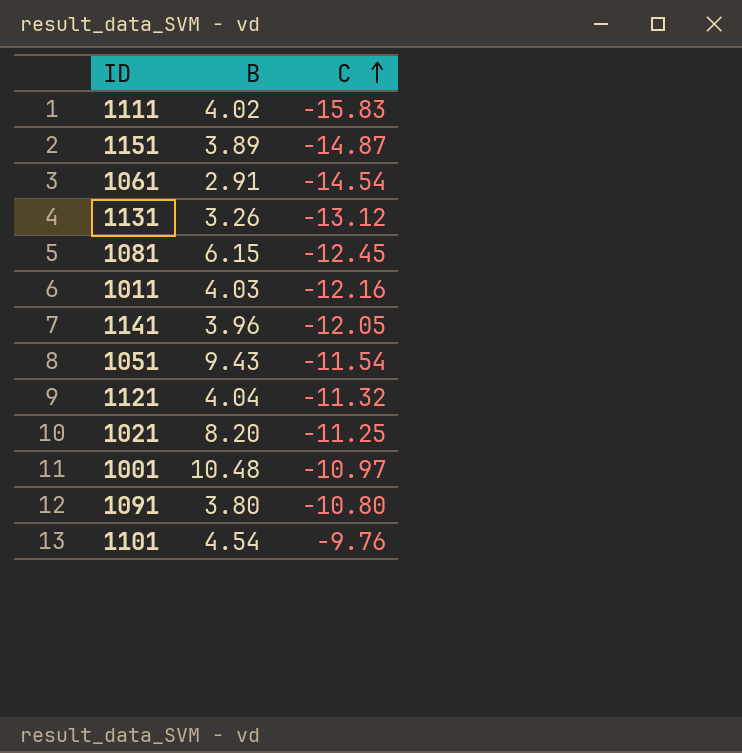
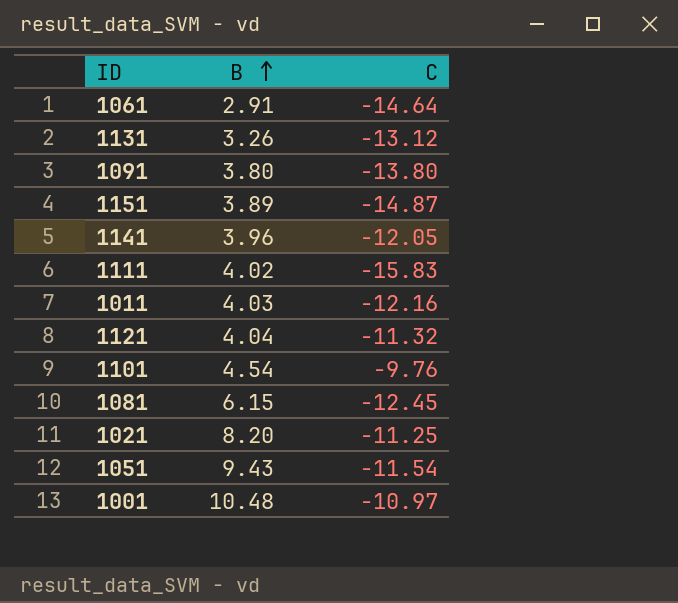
row order: C ascending -> B ascending
1061 | C: -14.54 -> -14.64
1091 | C: -10.80 -> -13.80

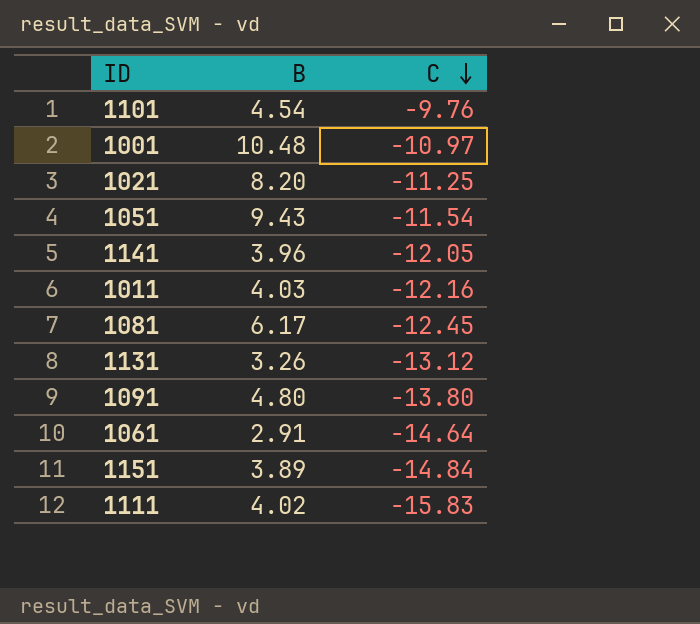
row order: B ascending -> C descending
row 1121: 4.04 | -11.32 -> none
1081 | B: 6.15 -> 6.17
1091 | B: 3.80 -> 4.80
1151 | C: -14.87 -> -14.84

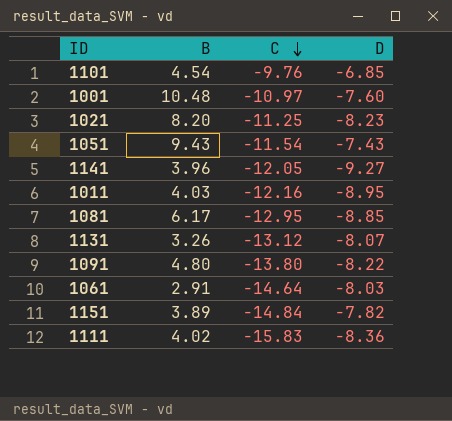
column D | position: none -> 4
1081 | C: -12.45 -> -12.95

